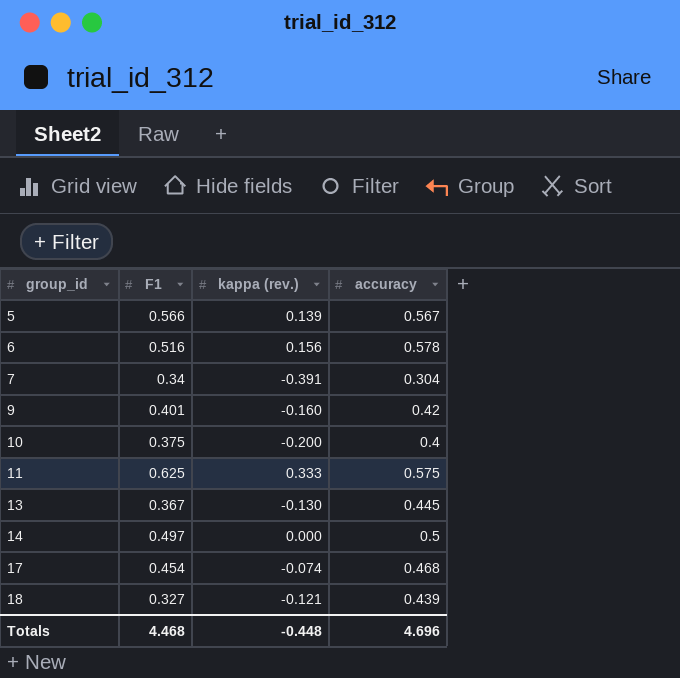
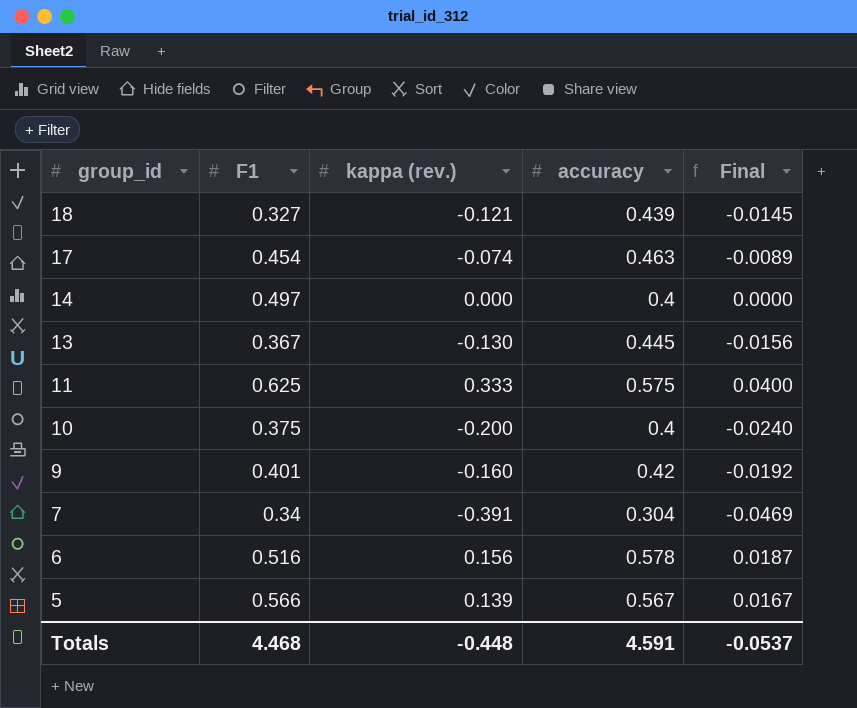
row order: group_id ascending -> group_id descending
column Final | formula: none -> [kappa (rev.)] * 0.12
17 | accuracy: 0.468 -> 0.463
14 | accuracy: 0.5 -> 0.4
Totals | accuracy: 4.696 -> 4.591

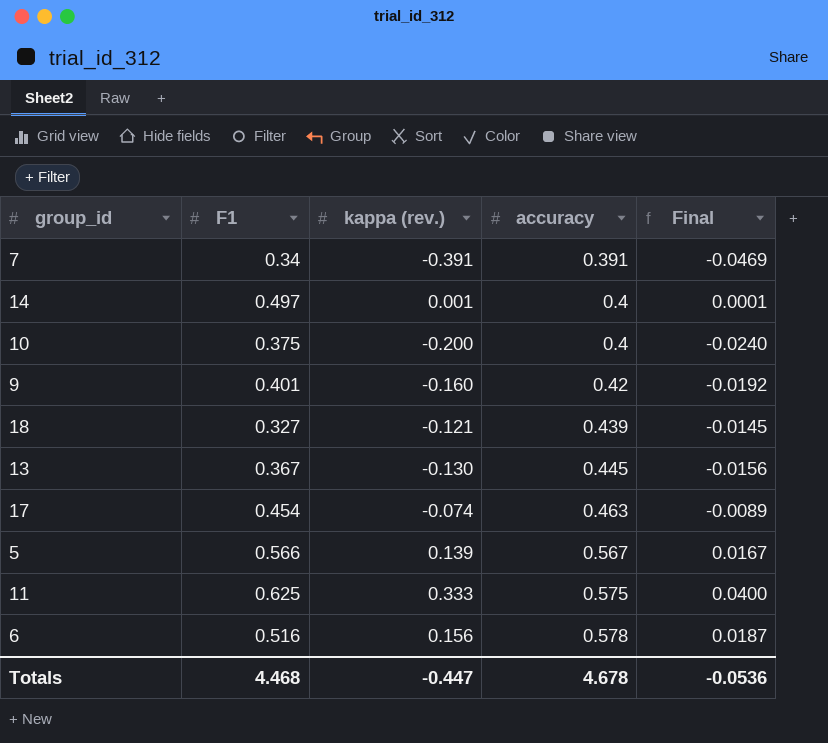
row order: group_id descending -> accuracy ascending
7 | accuracy: 0.304 -> 0.391
14 | kappa (rev.): 0.000 -> 0.001
14 | Final: 0.0000 -> 0.0001
Totals | kappa (rev.): -0.448 -> -0.447
Totals | accuracy: 4.591 -> 4.678
Totals | Final: -0.0537 -> -0.0536

